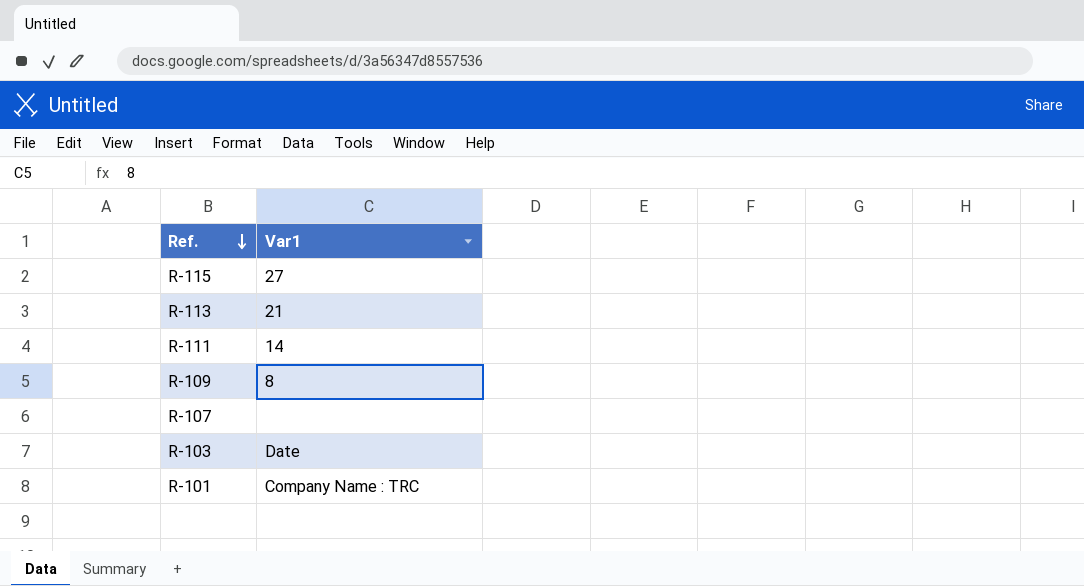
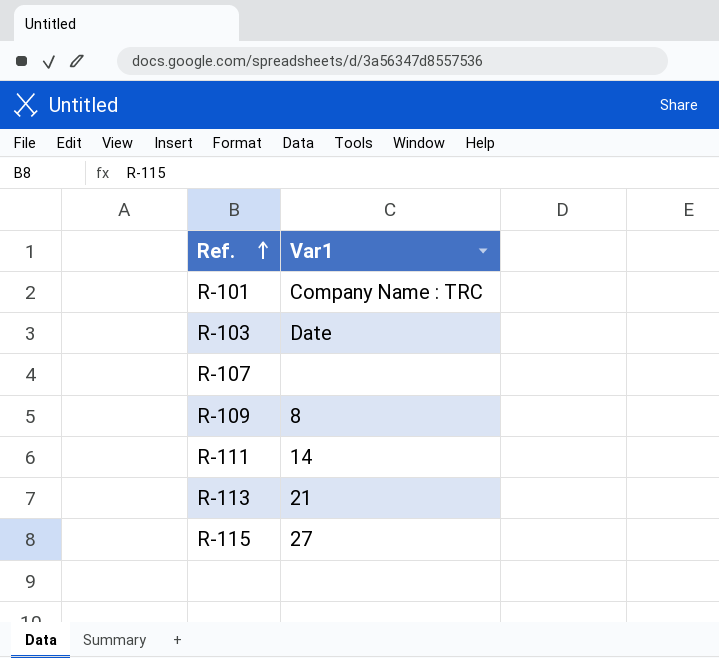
row order: Ref. descending -> Ref. ascending

